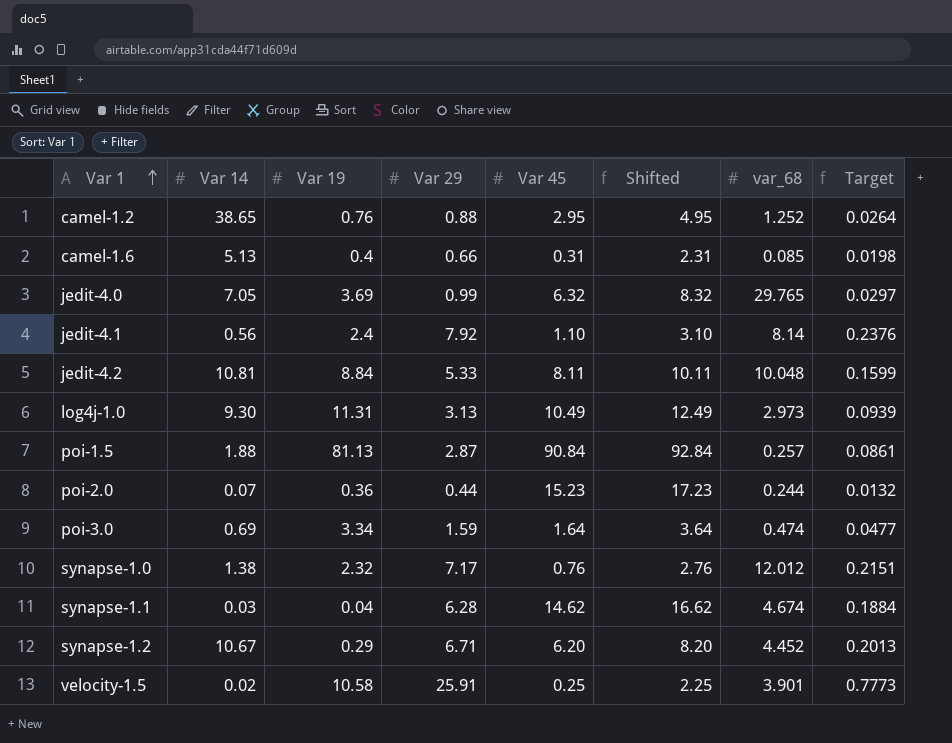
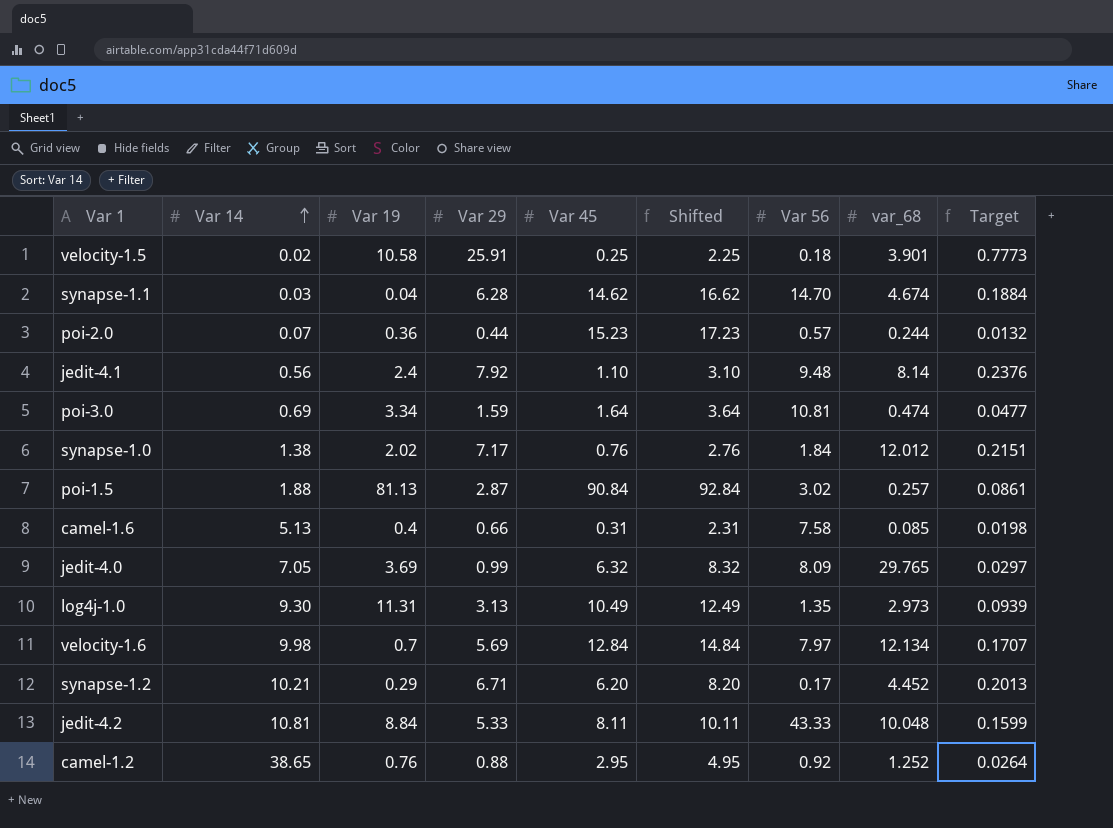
row order: Var 1 ascending -> Var 14 ascending
column Var 56 | position: none -> 7
synapse-1.0 | Var 19: 2.32 -> 2.02
row velocity-1.6: none -> 9.98 | 0.7 | 5.69 | 12.84 | 14.84 | 7.97 | 12.134 | 0.1707
synapse-1.2 | Var 14: 10.67 -> 10.21

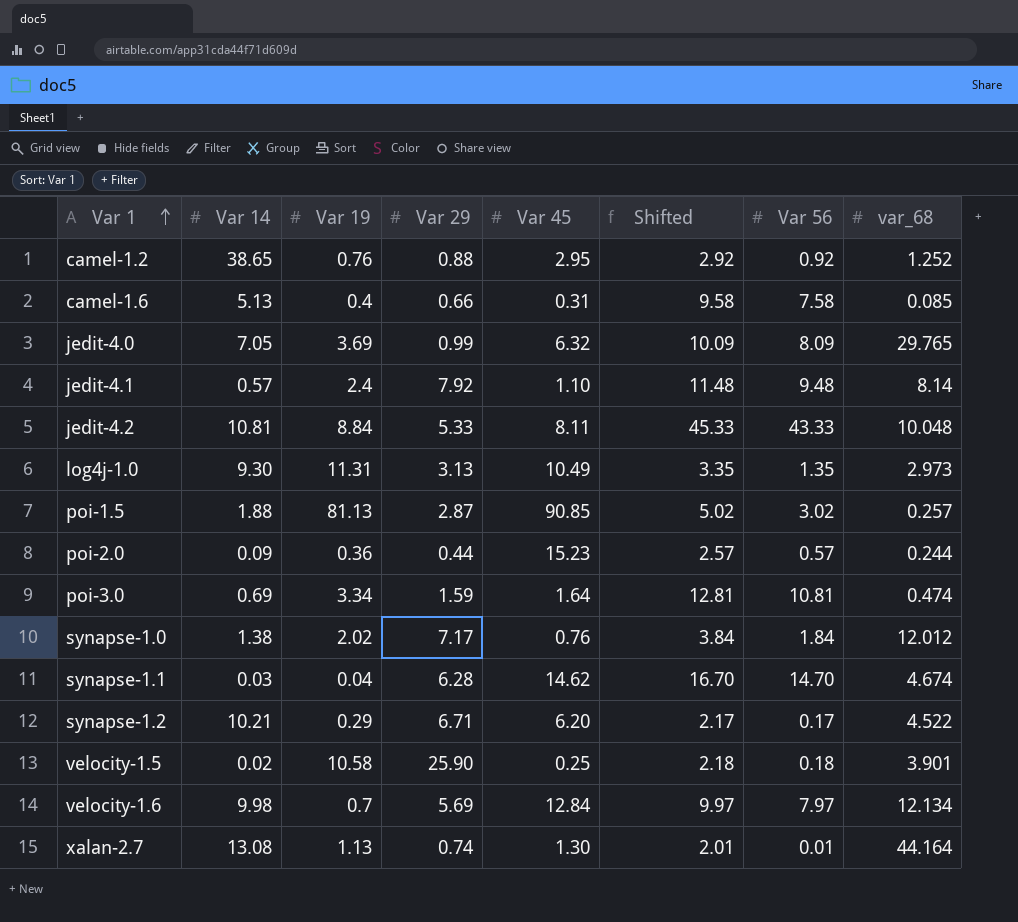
row order: Var 14 ascending -> Var 1 ascending
column Target | formula: [Var 29] * 0.03 -> none
column Shifted | formula: [Var 45] + 2 -> [Var 56] + 2
jedit-4.1 | Var 14: 0.56 -> 0.57
poi-1.5 | Var 45: 90.84 -> 90.85
poi-2.0 | Var 14: 0.07 -> 0.09
synapse-1.2 | var_68: 4.452 -> 4.522
velocity-1.5 | Var 29: 25.91 -> 25.90
row xalan-2.7: none -> 13.08 | 1.13 | 0.74 | 1.30 | 2.01 | 0.01 | 44.164

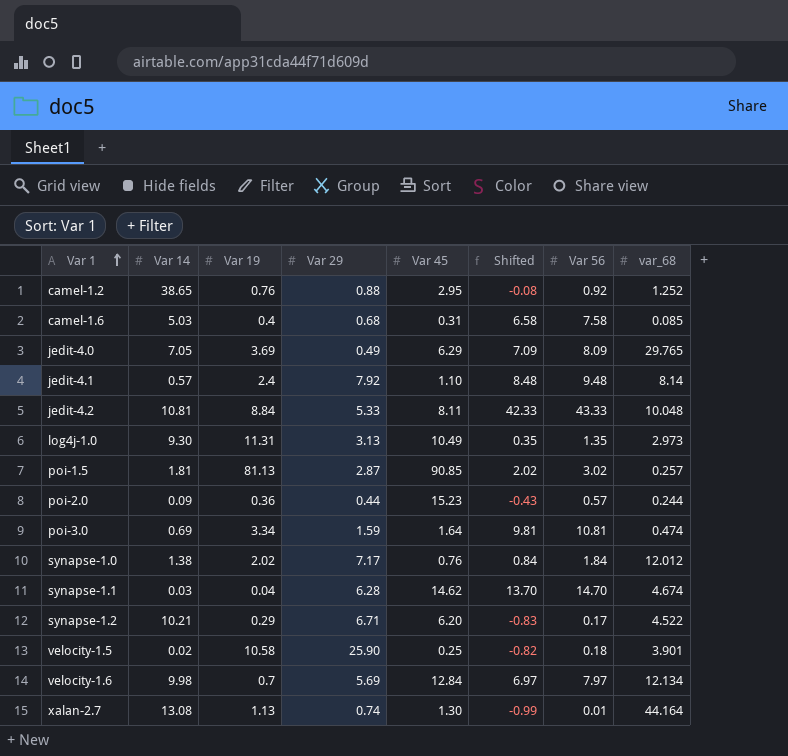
column Shifted | formula: [Var 56] + 2 -> [Var 56] - 1
camel-1.6 | Var 14: 5.13 -> 5.03
camel-1.6 | Var 29: 0.66 -> 0.68
jedit-4.0 | Var 29: 0.99 -> 0.49
jedit-4.0 | Var 45: 6.32 -> 6.29
poi-1.5 | Var 14: 1.88 -> 1.81

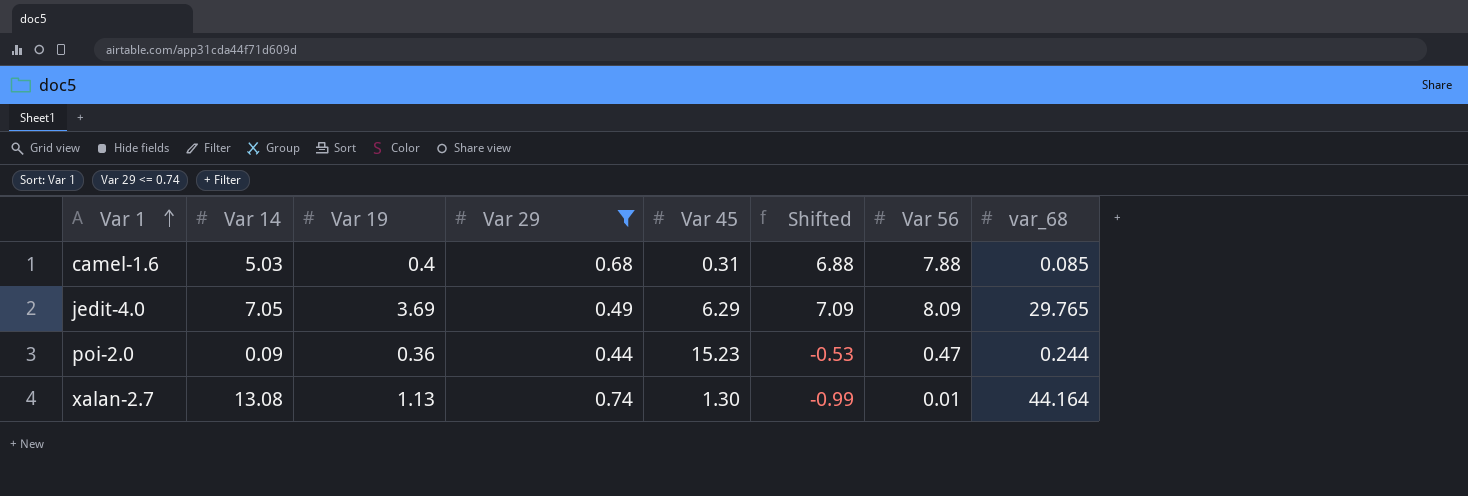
filter: none -> Var 29 <= 0.74
camel-1.6 | Shifted: 6.58 -> 6.88
camel-1.6 | Var 56: 7.58 -> 7.88
poi-2.0 | Shifted: -0.43 -> -0.53
poi-2.0 | Var 56: 0.57 -> 0.47

